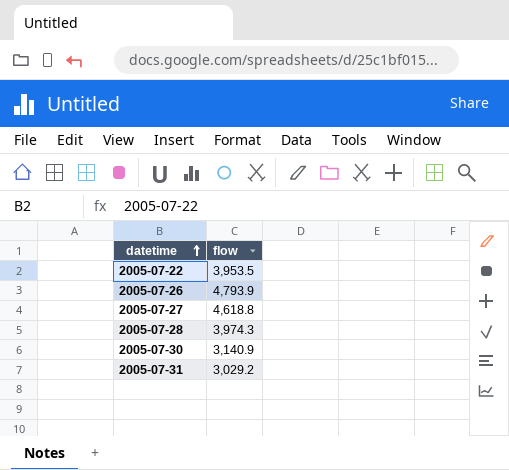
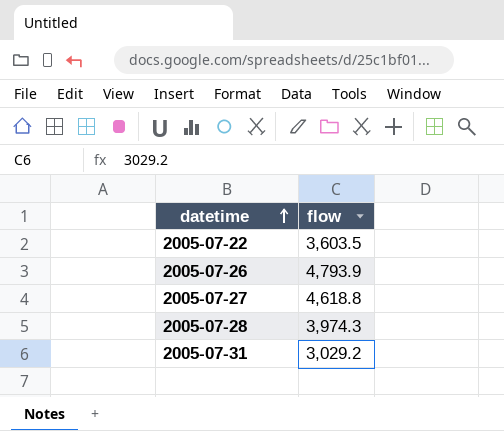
row 2005-07-30: 3,140.9 -> none
2005-07-22 | flow: 3,953.5 -> 3,603.5

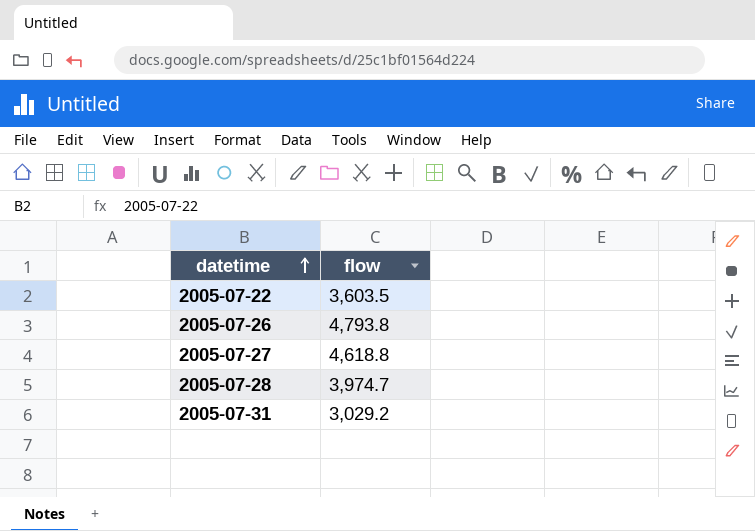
2005-07-26 | flow: 4,793.9 -> 4,793.8
2005-07-28 | flow: 3,974.3 -> 3,974.7

